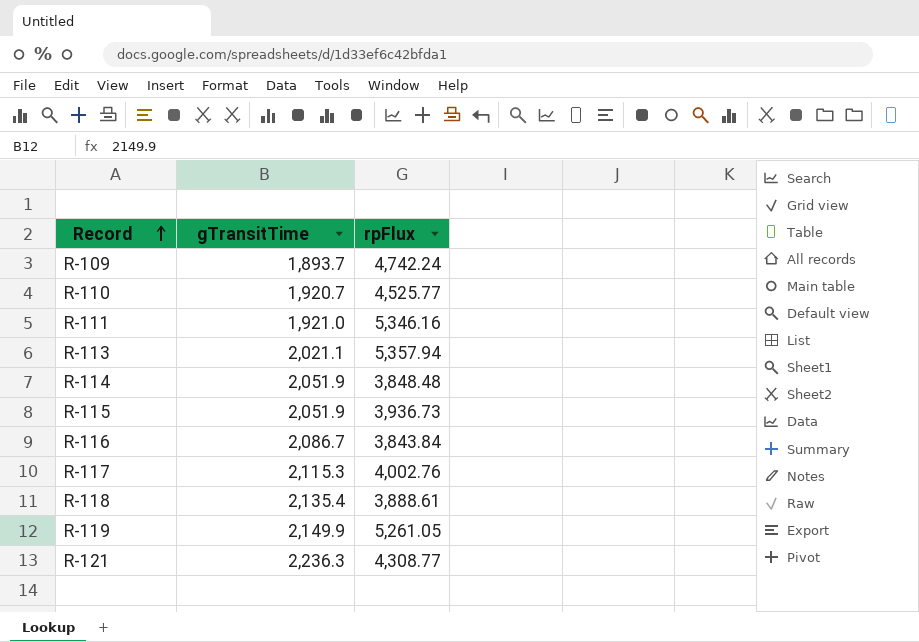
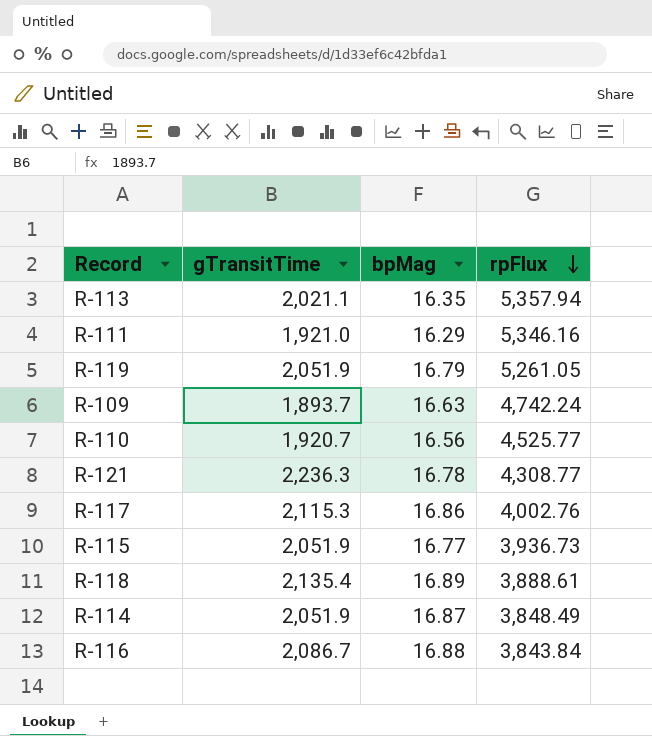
row order: Record ascending -> rpFlux descending
column bpMag | position: none -> 3
R-119 | gTransitTime: 2,149.9 -> 2,051.9
R-114 | rpFlux: 3,848.48 -> 3,848.49

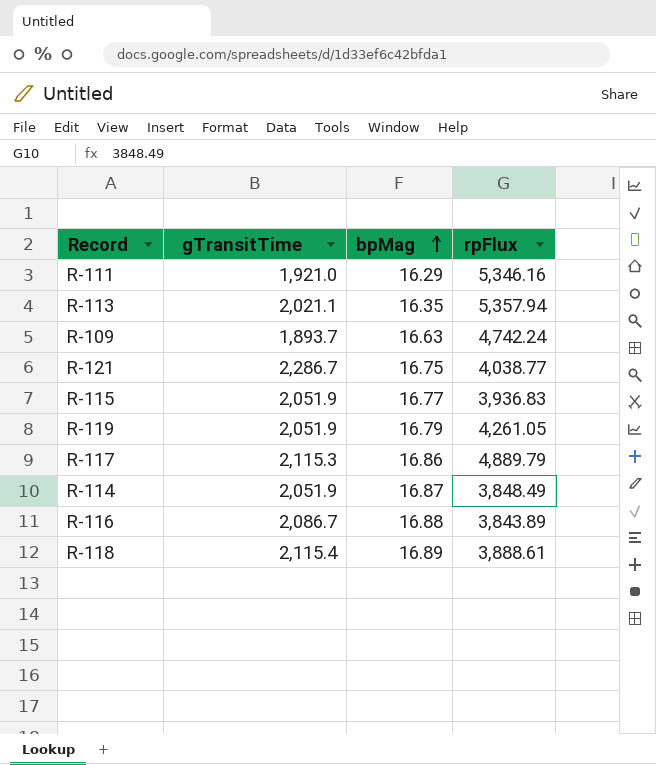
row order: rpFlux descending -> bpMag ascending
row R-110: 1,920.7 | 16.56 | 4,525.77 -> none
R-121 | gTransitTime: 2,236.3 -> 2,286.7
R-121 | bpMag: 16.78 -> 16.75
R-121 | rpFlux: 4,308.77 -> 4,038.77
R-115 | rpFlux: 3,936.73 -> 3,936.83
R-119 | rpFlux: 5,261.05 -> 4,261.05
R-117 | rpFlux: 4,002.76 -> 4,889.79
R-116 | rpFlux: 3,843.84 -> 3,843.89
R-118 | gTransitTime: 2,135.4 -> 2,115.4

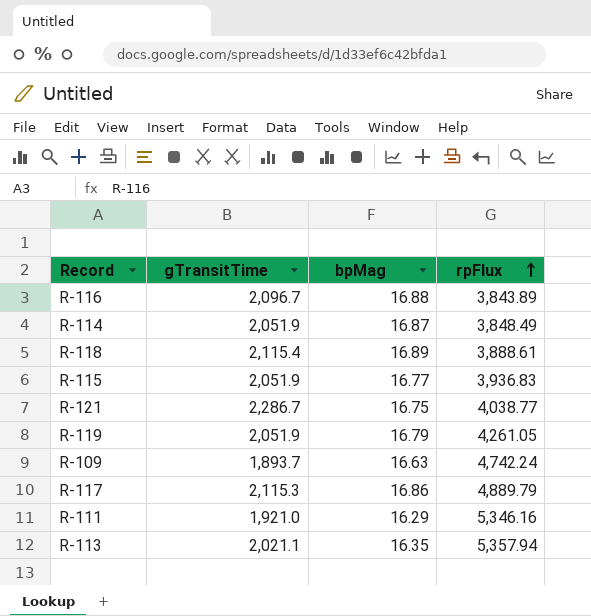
row order: bpMag ascending -> rpFlux ascending
R-116 | gTransitTime: 2,086.7 -> 2,096.7

